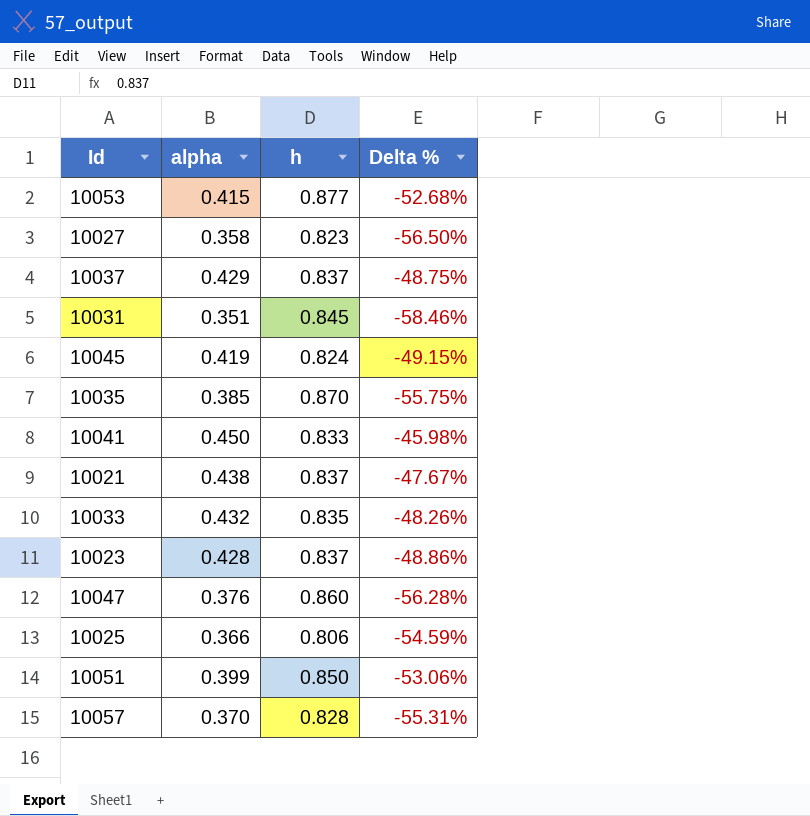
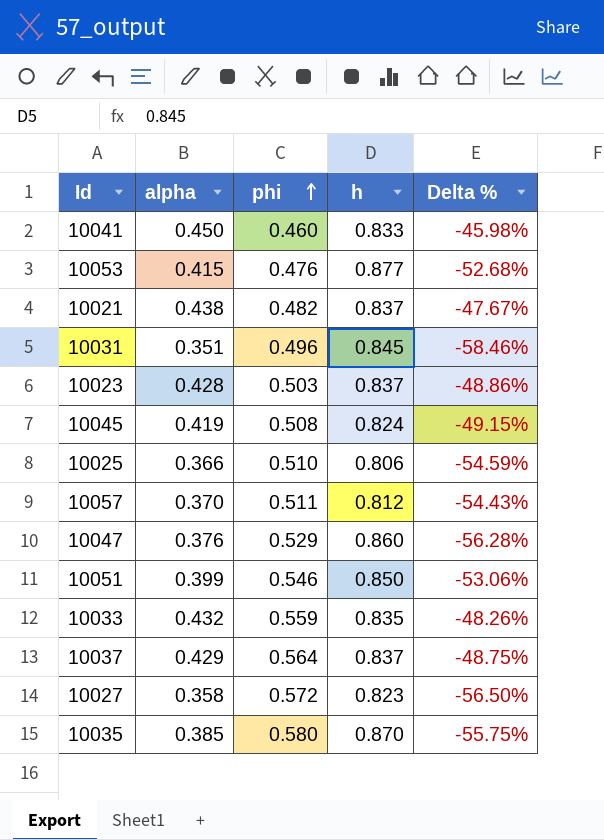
row order: none -> phi ascending
column phi | position: none -> 3
10057 | h: 0.828 -> 0.812
10057 | Delta %: -55.31% -> -54.43%

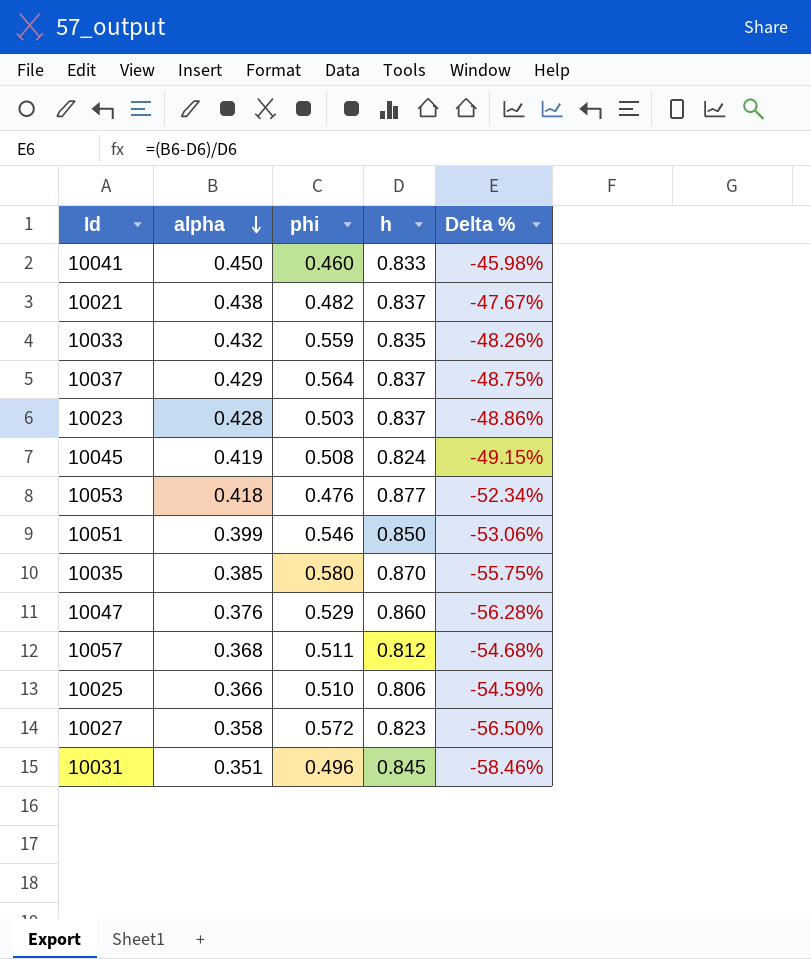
row order: phi ascending -> alpha descending
10053 | alpha: 0.415 -> 0.418
10053 | Delta %: -52.68% -> -52.34%
10057 | alpha: 0.370 -> 0.368
10057 | Delta %: -54.43% -> -54.68%

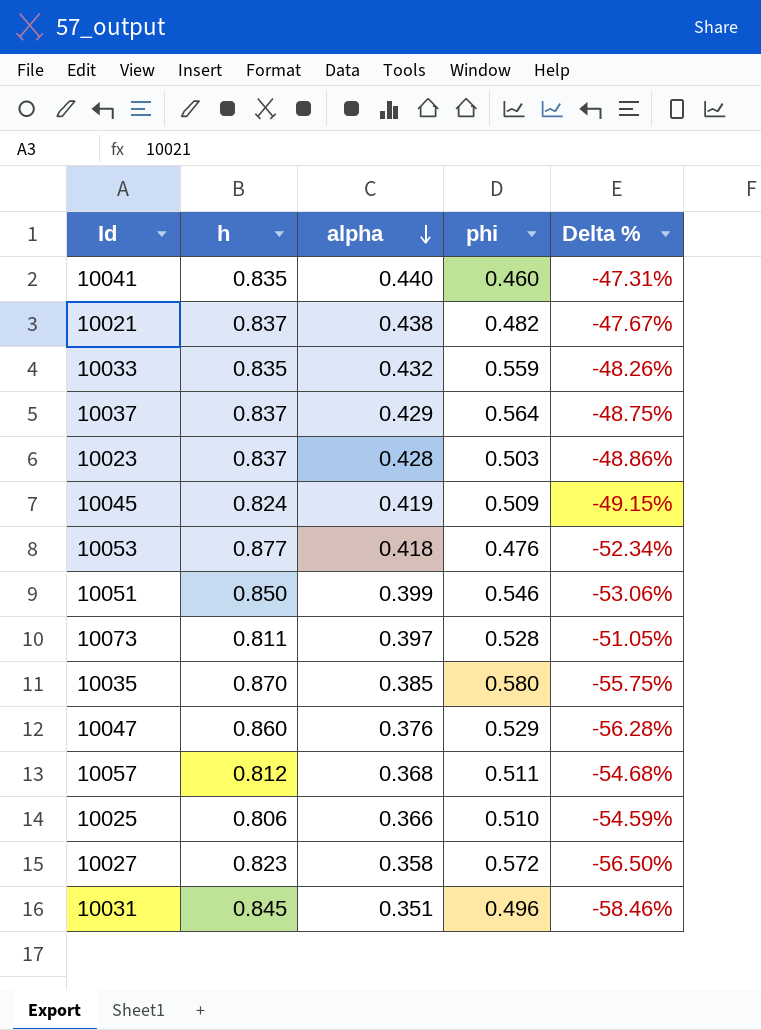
column h | position: 4 -> 2
10041 | h: 0.833 -> 0.835
10041 | alpha: 0.450 -> 0.440
10041 | Delta %: -45.98% -> -47.31%
10045 | phi: 0.508 -> 0.509
row 10073: none -> 0.811 | 0.397 | 0.528 | -51.05%

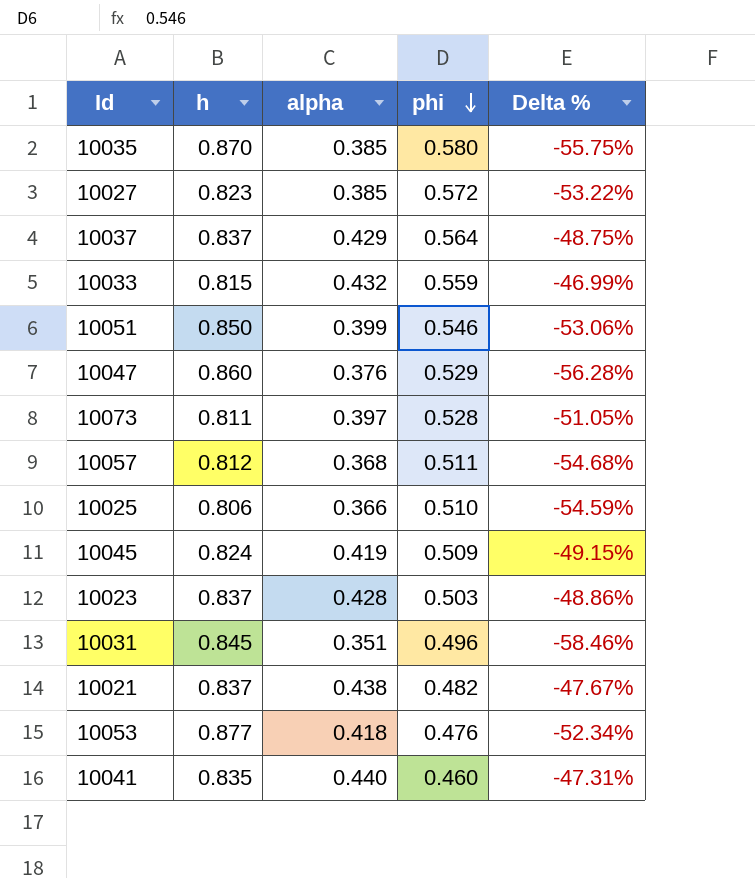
row order: alpha descending -> phi descending
10027 | alpha: 0.358 -> 0.385
10027 | Delta %: -56.50% -> -53.22%
10033 | h: 0.835 -> 0.815
10033 | Delta %: -48.26% -> -46.99%

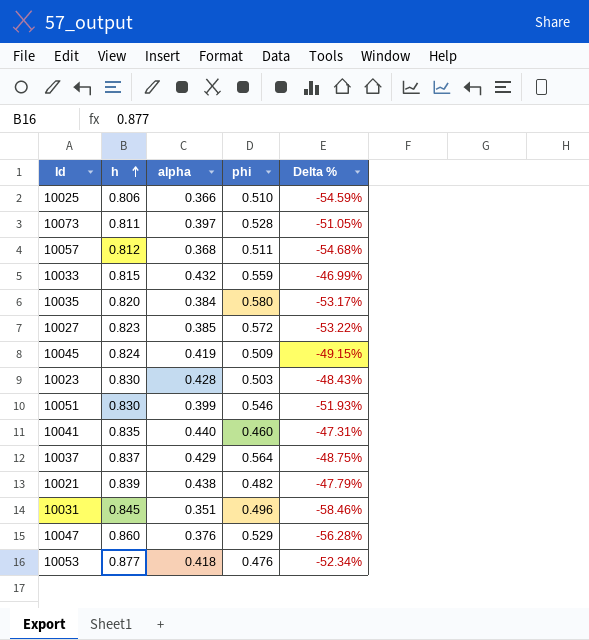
row order: phi descending -> h ascending
10035 | h: 0.870 -> 0.820
10035 | alpha: 0.385 -> 0.384
10035 | Delta %: -55.75% -> -53.17%
10023 | h: 0.837 -> 0.830
10023 | Delta %: -48.86% -> -48.43%
10051 | h: 0.850 -> 0.830
10051 | Delta %: -53.06% -> -51.93%
10021 | h: 0.837 -> 0.839
10021 | Delta %: -47.67% -> -47.79%

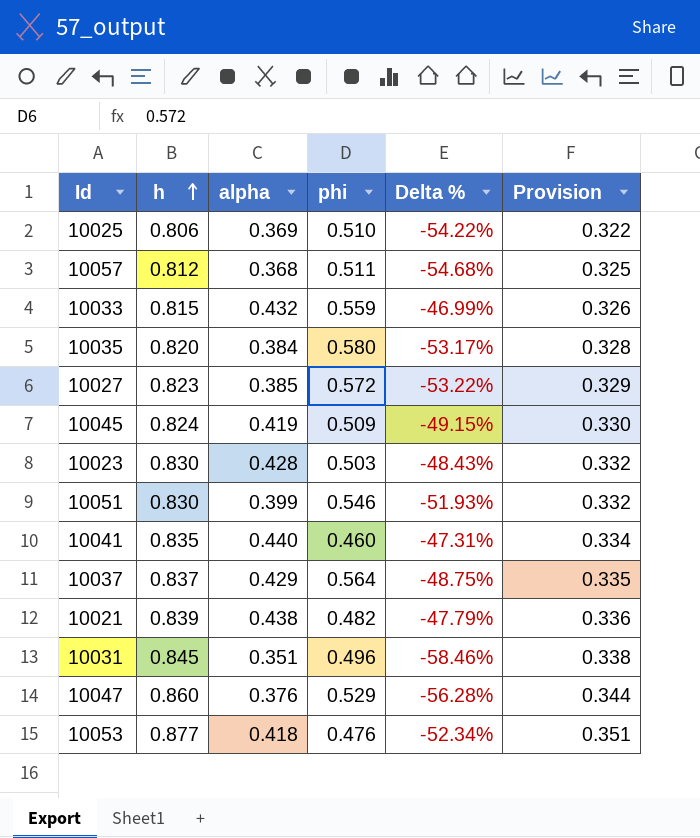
column Provision | formula: none -> [h] * 0.4
row 10073: 0.811 | 0.397 | 0.528 | -51.05% -> none
10025 | alpha: 0.366 -> 0.369
10025 | Delta %: -54.59% -> -54.22%

